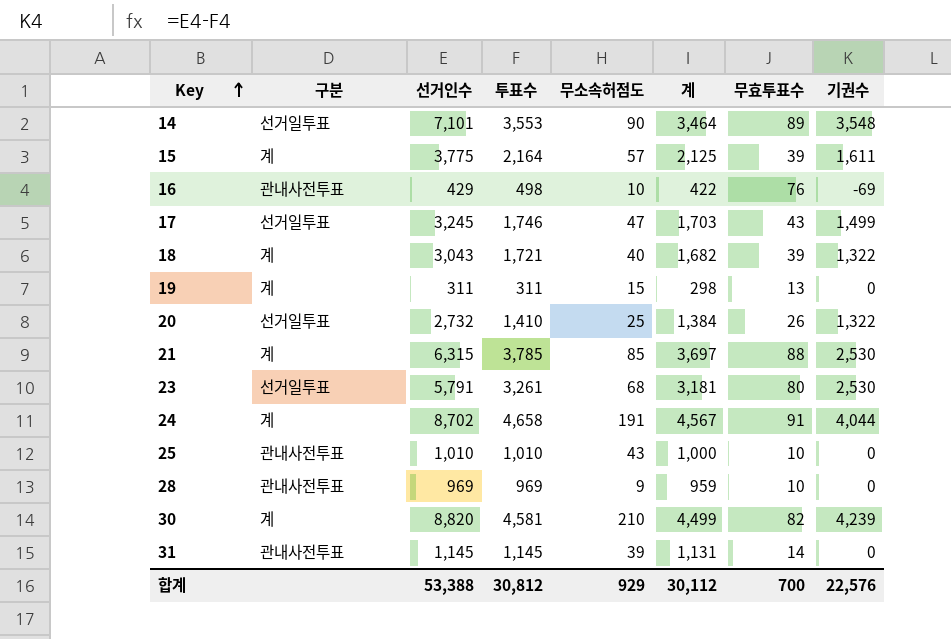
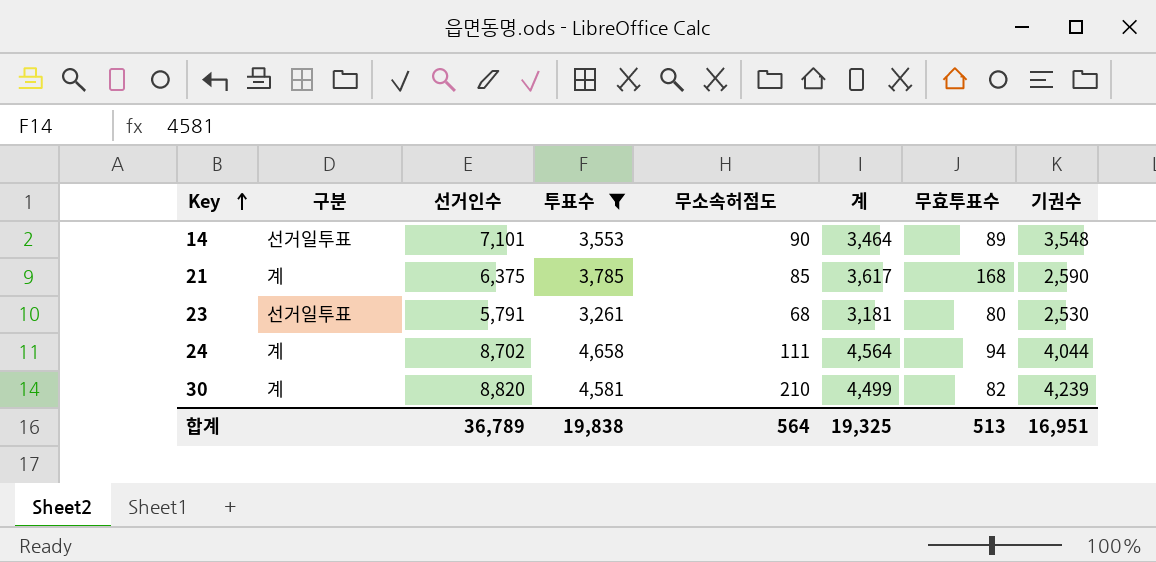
filter: none -> 투표수 >= 3,261
21 | 선거인수: 6,315 -> 6,375
21 | 계: 3,697 -> 3,617
21 | 무효투표수: 88 -> 168
21 | 기권수: 2,530 -> 2,590
24 | 무소속허점도: 191 -> 111
24 | 계: 4,567 -> 4,564
24 | 무효투표수: 91 -> 94
합계 | 선거인수: 53,388 -> 36,789
합계 | 투표수: 30,812 -> 19,838
합계 | 무소속허점도: 929 -> 564
합계 | 계: 30,112 -> 19,325
합계 | 무효투표수: 700 -> 513
합계 | 기권수: 22,576 -> 16,951

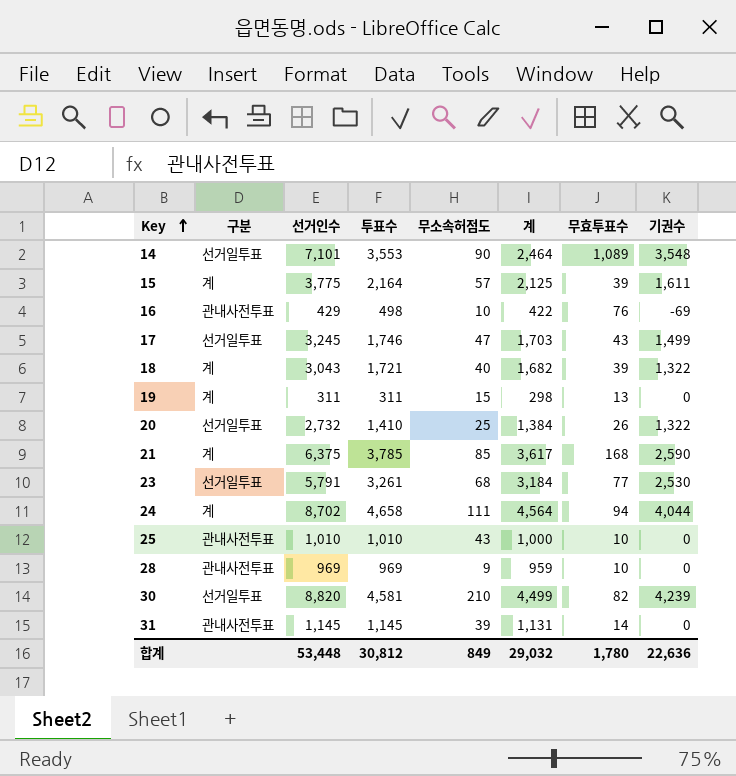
filter: 투표수 >= 3,261 -> none
14 | 계: 3,464 -> 2,464
14 | 무효투표수: 89 -> 1,089
23 | 계: 3,181 -> 3,184
23 | 무효투표수: 80 -> 77
30 | 구분: 계 -> 선거일투표
합계 | 선거인수: 36,789 -> 53,448
합계 | 투표수: 19,838 -> 30,812
합계 | 무소속허점도: 564 -> 849
합계 | 계: 19,325 -> 29,032
합계 | 무효투표수: 513 -> 1,780
합계 | 기권수: 16,951 -> 22,636

